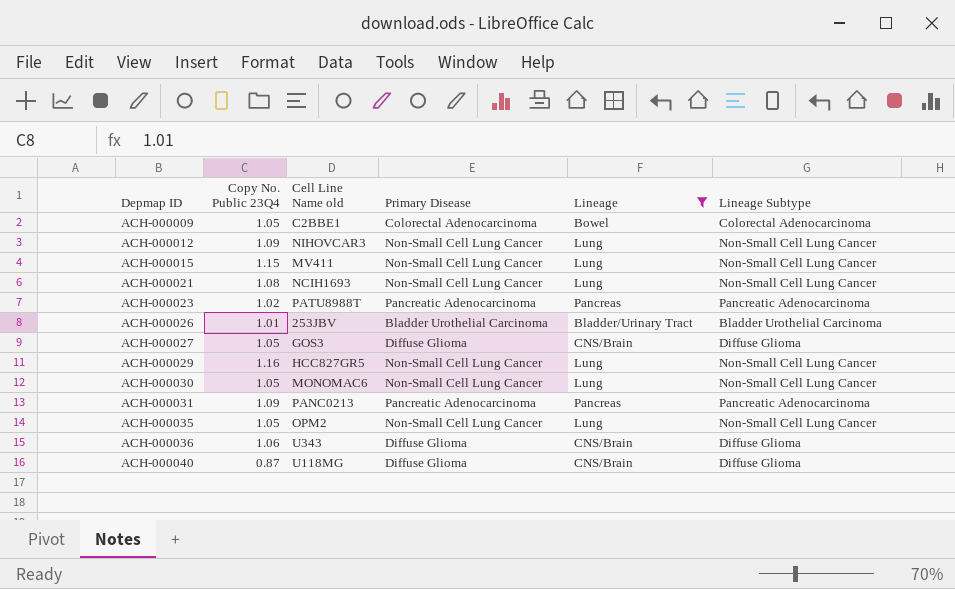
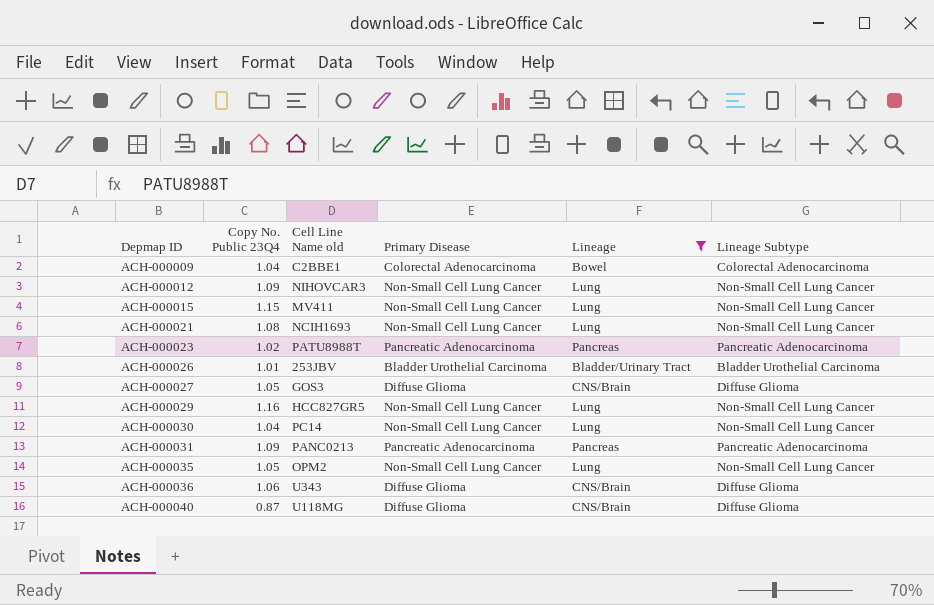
ACH-000009 | Copy No. Public 23Q4: 1.05 -> 1.04
ACH-000030 | Copy No. Public 23Q4: 1.05 -> 1.04
ACH-000030 | Cell Line Name old: MONOMAC6 -> PC14

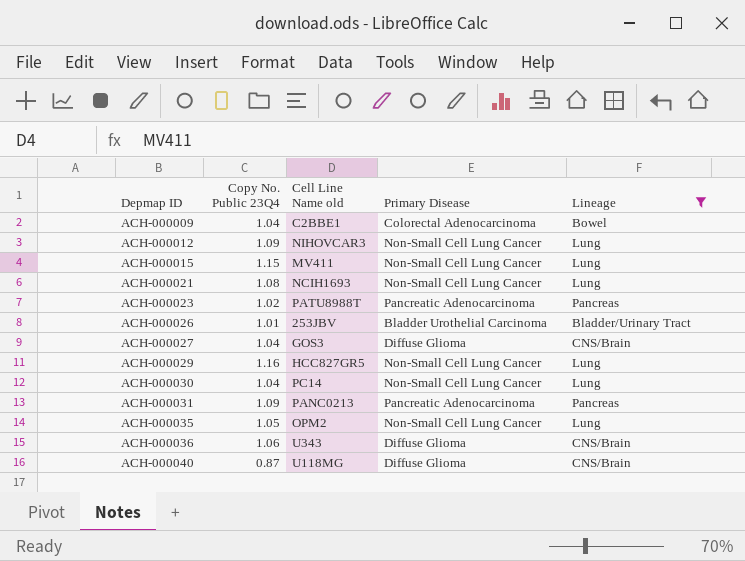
column Lineage Subtype | position: 6 -> none
ACH-000027 | Copy No. Public 23Q4: 1.05 -> 1.04

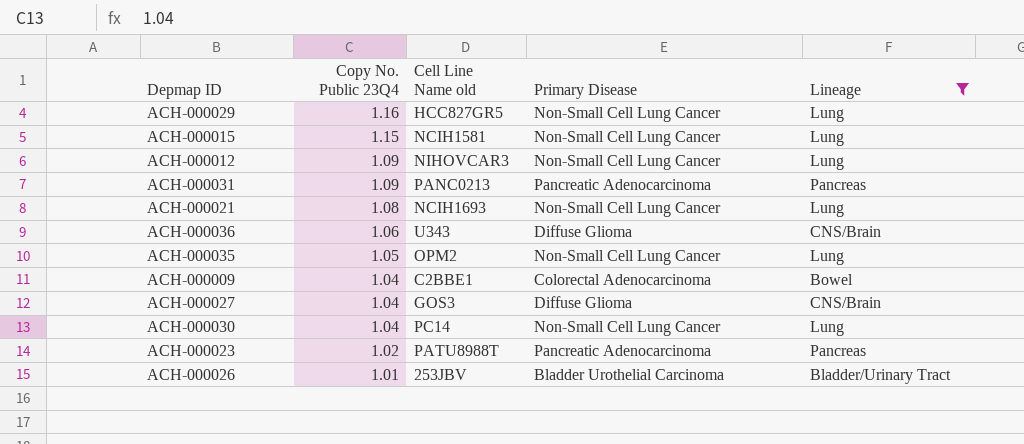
row order: Depmap ID ascending -> Copy No. Public 23Q4 descending
row ACH-000040: 0.87 | U118MG | Diffuse Glioma | CNS/Brain -> none
ACH-000015 | Cell Line Name old: MV411 -> NCIH1581

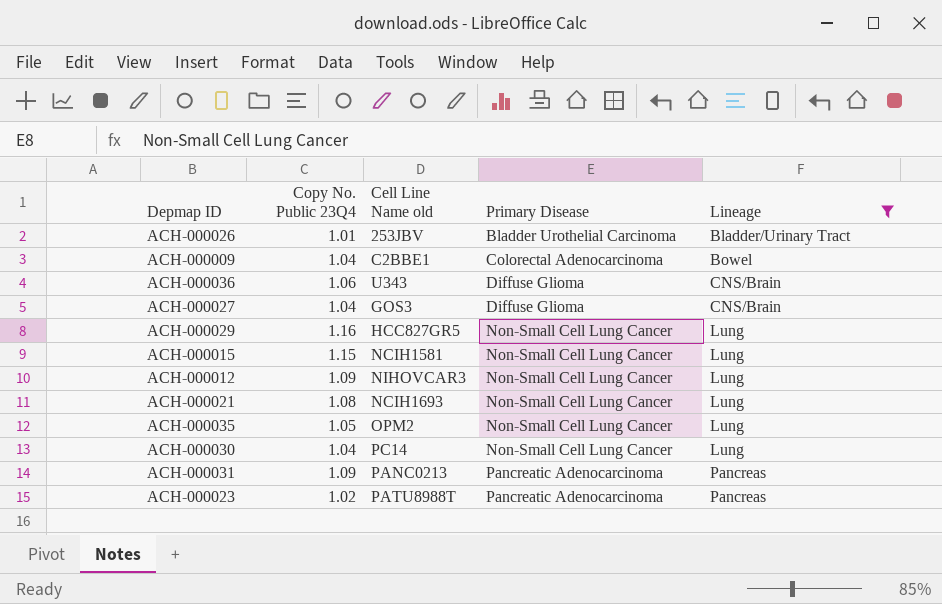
row order: Copy No. Public 23Q4 descending -> Primary Disease ascending

